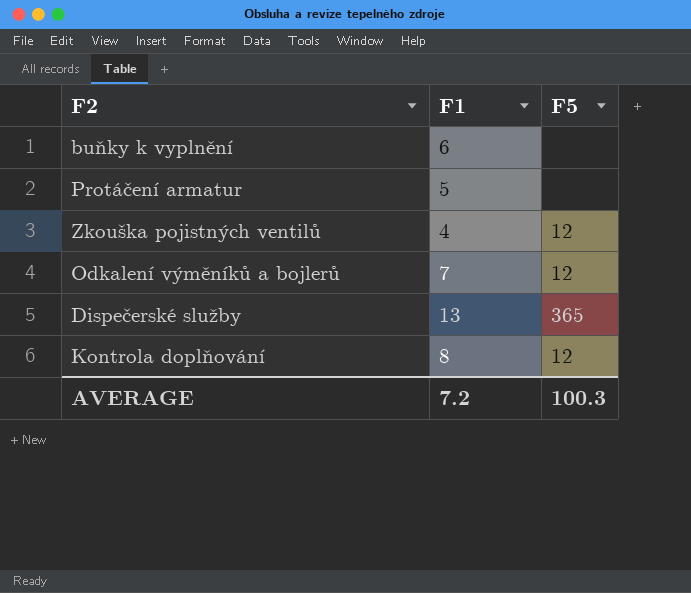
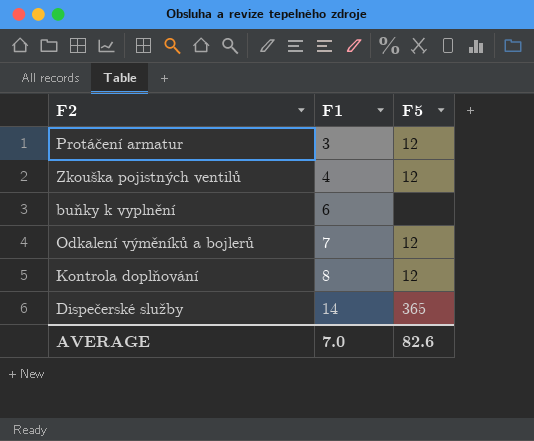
row order: none -> F1 ascending
Protáčení armatur | F1: 5 -> 3
Protáčení armatur | F5: none -> 12
Dispečerské služby | F1: 13 -> 14
AVERAGE | F1: 7.2 -> 7.0
AVERAGE | F5: 100.3 -> 82.6

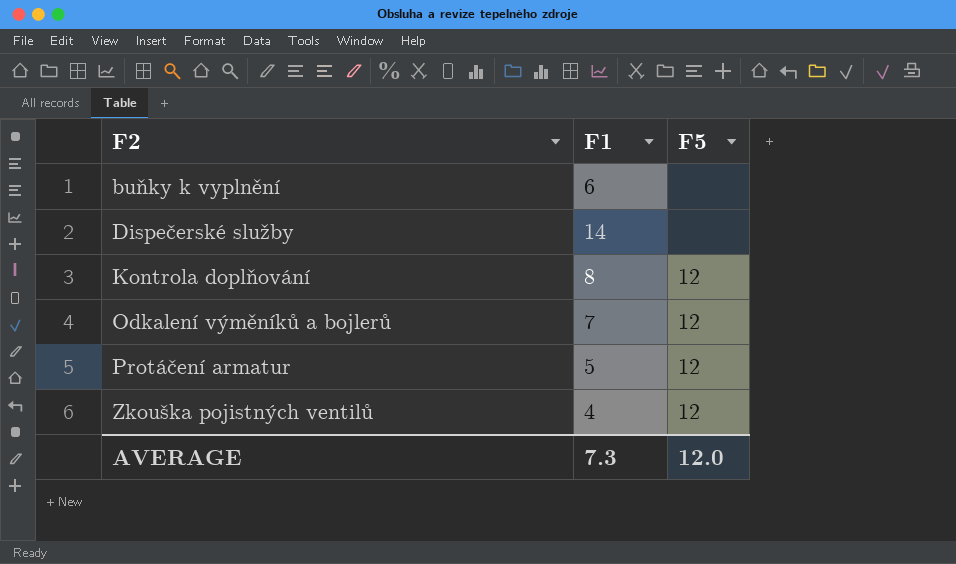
row order: F1 ascending -> F2 ascending
Dispečerské služby | F5: 365 -> none
Protáčení armatur | F1: 3 -> 5
AVERAGE | F1: 7.0 -> 7.3
AVERAGE | F5: 82.6 -> 12.0

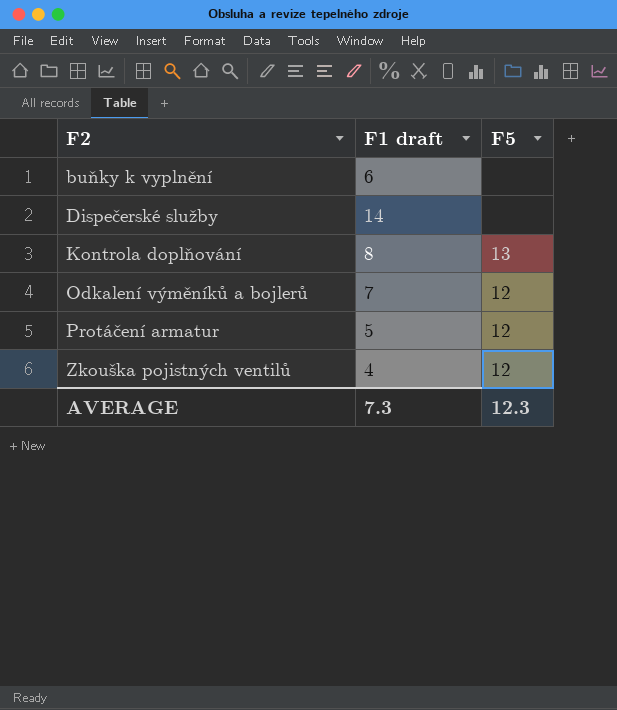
column name: F1 -> F1 draft
Kontrola doplňování | F5: 12 -> 13
AVERAGE | F5: 12.0 -> 12.3

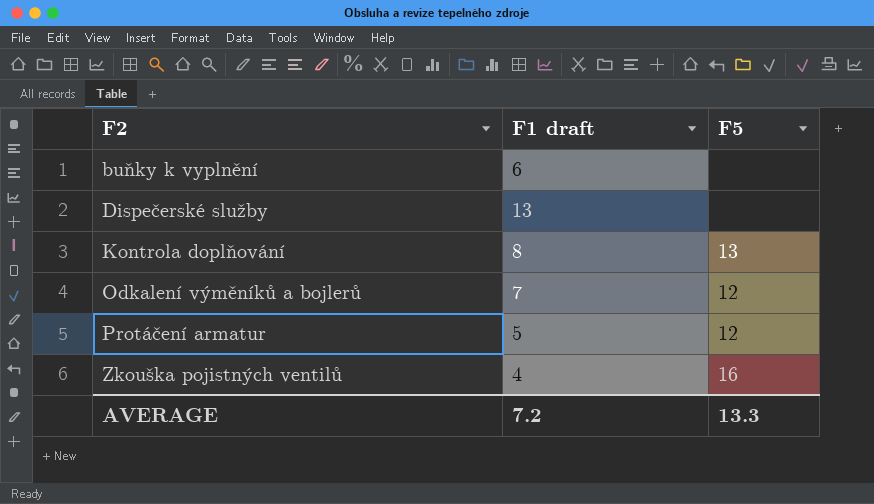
Dispečerské služby | F1 draft: 14 -> 13
Zkouška pojistných ventilů | F5: 12 -> 16
AVERAGE | F1 draft: 7.3 -> 7.2
AVERAGE | F5: 12.3 -> 13.3

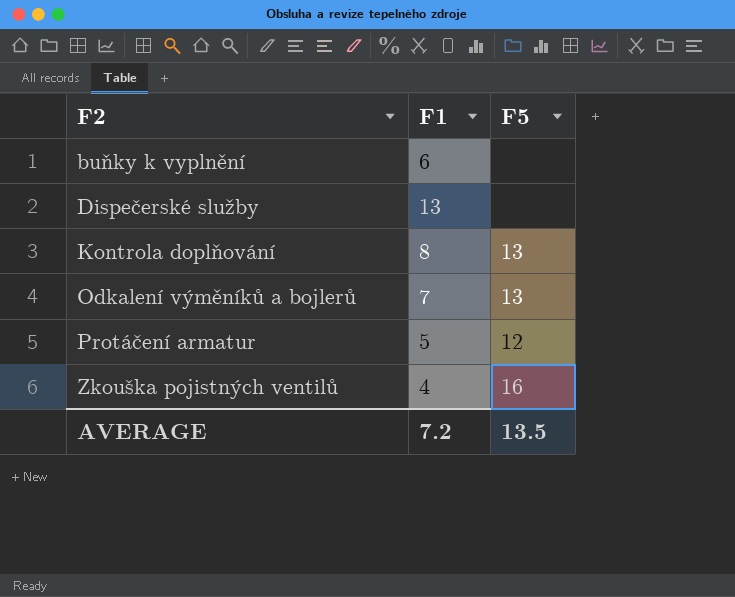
column name: F1 draft -> F1
Odkalení výměníků a bojlerů | F5: 12 -> 13
AVERAGE | F5: 13.3 -> 13.5

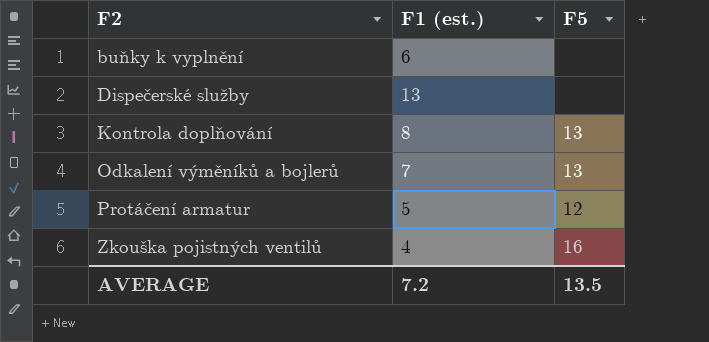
column name: F1 -> F1 (est.)

